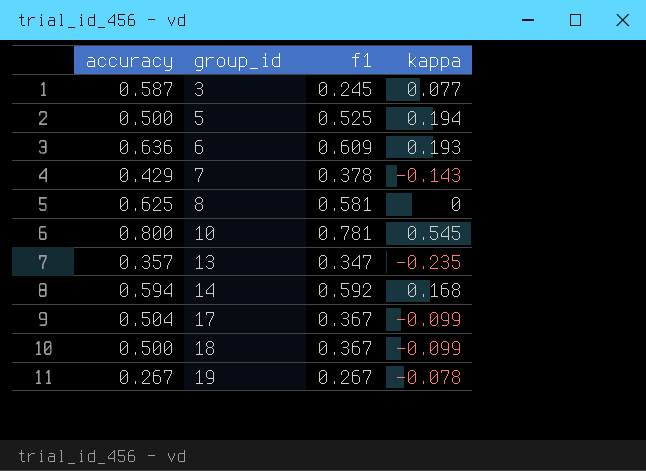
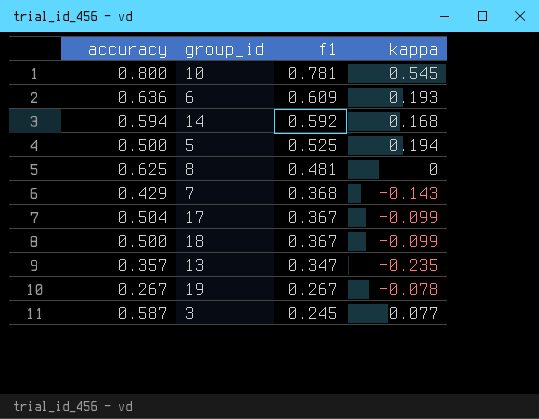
row order: group_id ascending -> f1 descending
8 | f1: 0.581 -> 0.481
7 | f1: 0.378 -> 0.368

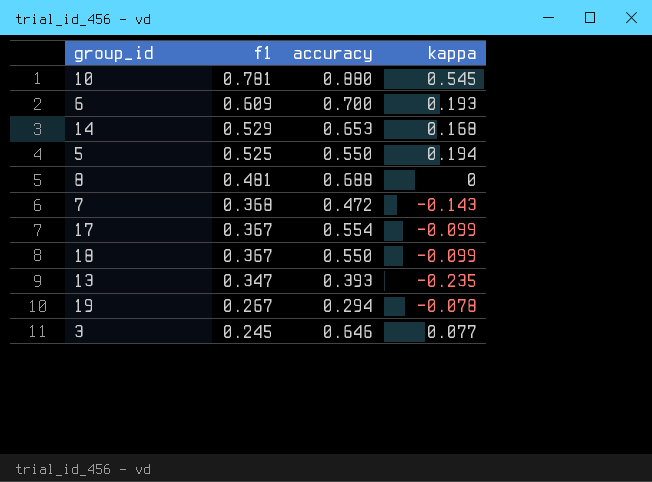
column accuracy | position: 1 -> 3
10 | accuracy: 0.800 -> 0.880
6 | accuracy: 0.636 -> 0.700
14 | f1: 0.592 -> 0.529
14 | accuracy: 0.594 -> 0.653
5 | accuracy: 0.500 -> 0.550
8 | accuracy: 0.625 -> 0.688
7 | accuracy: 0.429 -> 0.472
17 | accuracy: 0.504 -> 0.554
18 | accuracy: 0.500 -> 0.550
13 | accuracy: 0.357 -> 0.393
19 | accuracy: 0.267 -> 0.294
3 | accuracy: 0.587 -> 0.646

